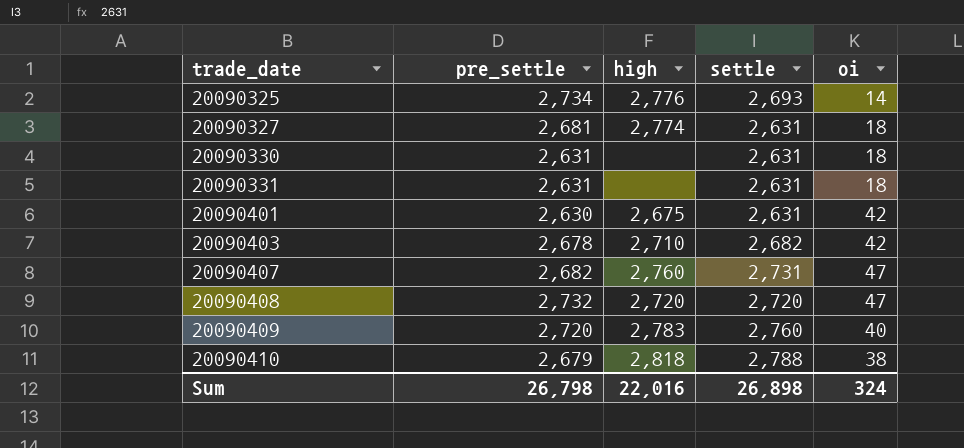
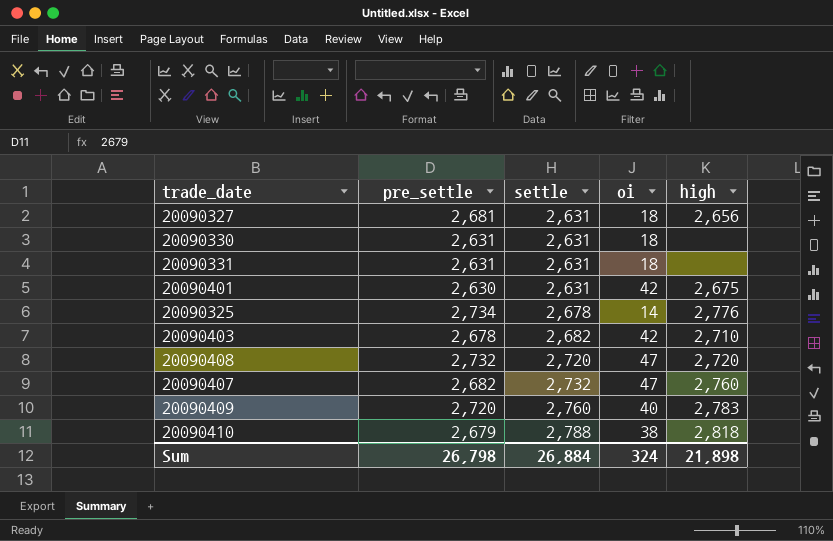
row order: trade_date ascending -> settle ascending
column high | position: 3 -> 5
20090327 | high: 2,774 -> 2,656
20090325 | settle: 2,693 -> 2,678
20090407 | settle: 2,731 -> 2,732
Sum | settle: 26,898 -> 26,884
Sum | high: 22,016 -> 21,898

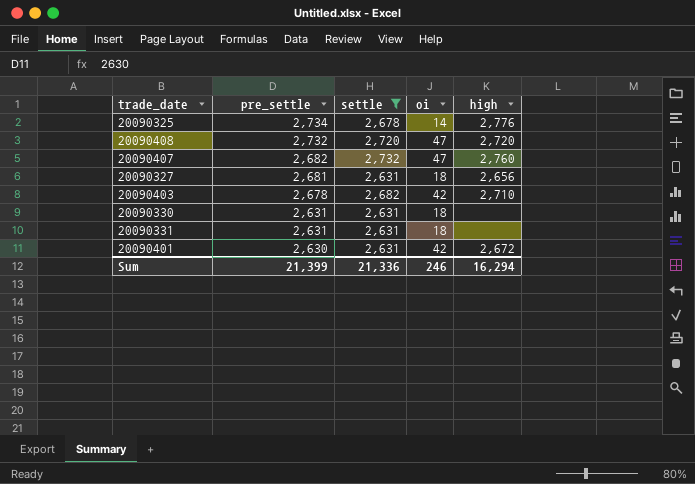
filter: none -> settle <= 2,732
row order: settle ascending -> pre_settle descending
20090401 | high: 2,675 -> 2,672
Sum | pre_settle: 26,798 -> 21,399
Sum | settle: 26,884 -> 21,336
Sum | oi: 324 -> 246
Sum | high: 21,898 -> 16,294

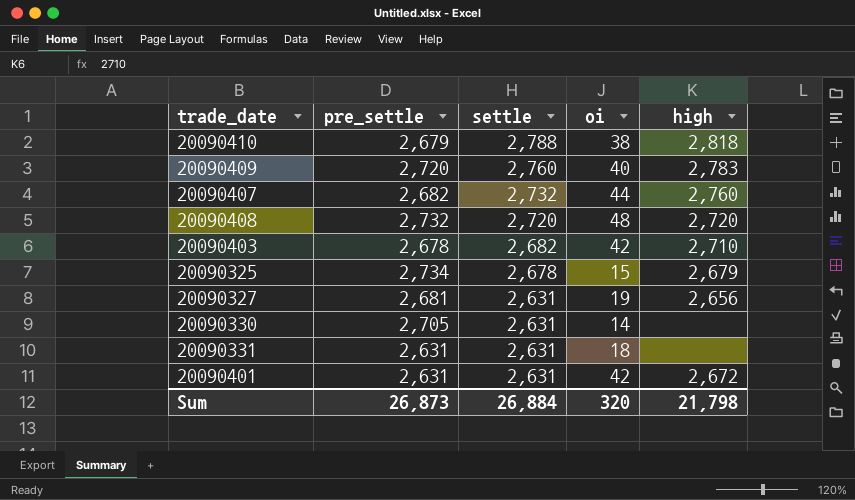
filter: settle <= 2,732 -> none
row order: pre_settle descending -> settle descending
20090407 | oi: 47 -> 44
20090408 | oi: 47 -> 48
20090325 | oi: 14 -> 15
20090325 | high: 2,776 -> 2,679
20090327 | oi: 18 -> 19
20090330 | pre_settle: 2,631 -> 2,705
20090330 | oi: 18 -> 14
20090401 | pre_settle: 2,630 -> 2,631
Sum | pre_settle: 21,399 -> 26,873
Sum | settle: 21,336 -> 26,884
Sum | oi: 246 -> 320
Sum | high: 16,294 -> 21,798

